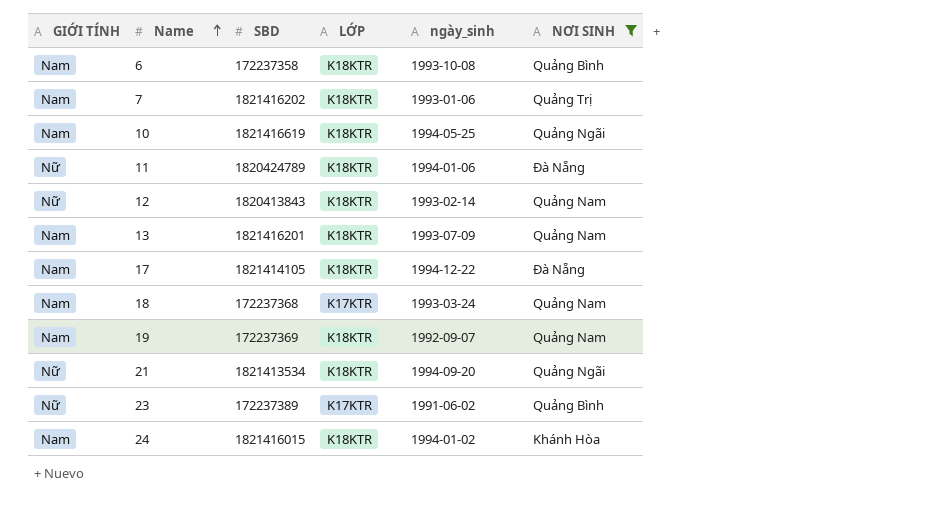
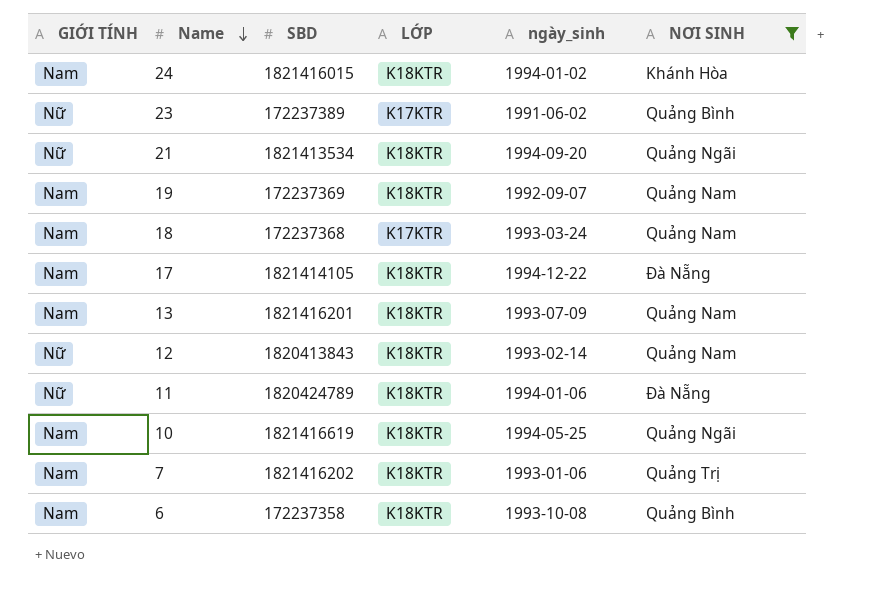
row order: Name ascending -> Name descending

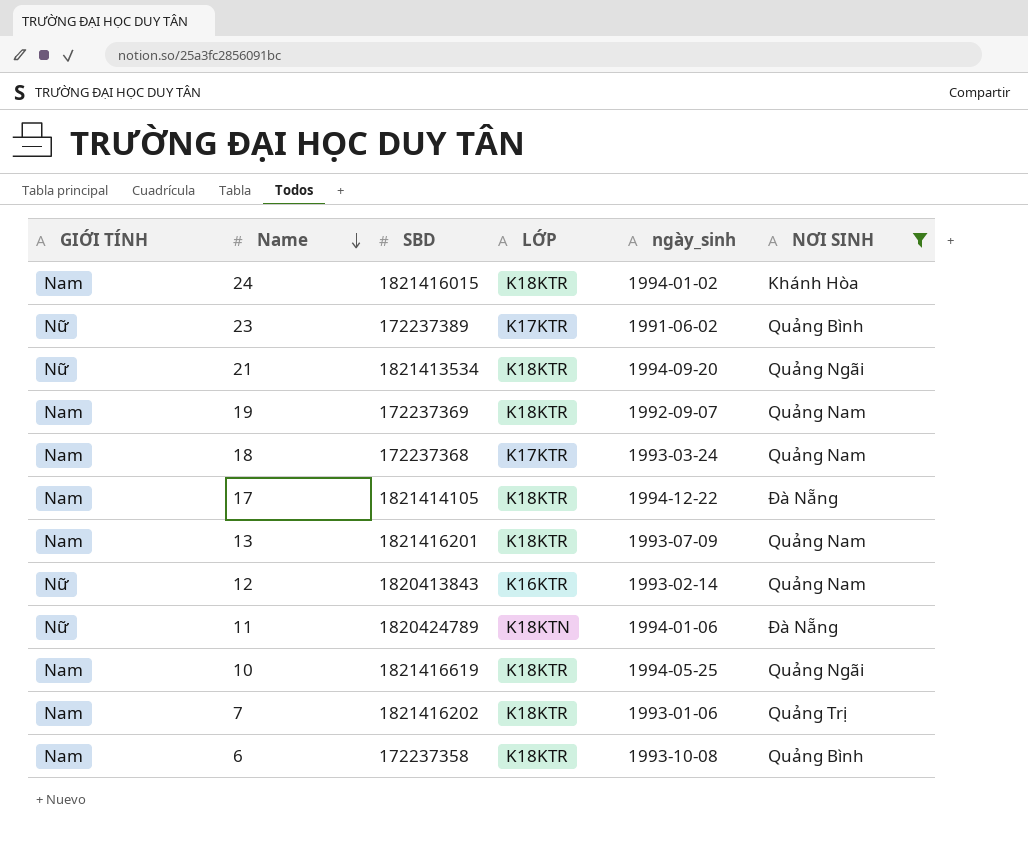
12 | LỚP: K18KTR -> K16KTR
11 | LỚP: K18KTR -> K18KTN

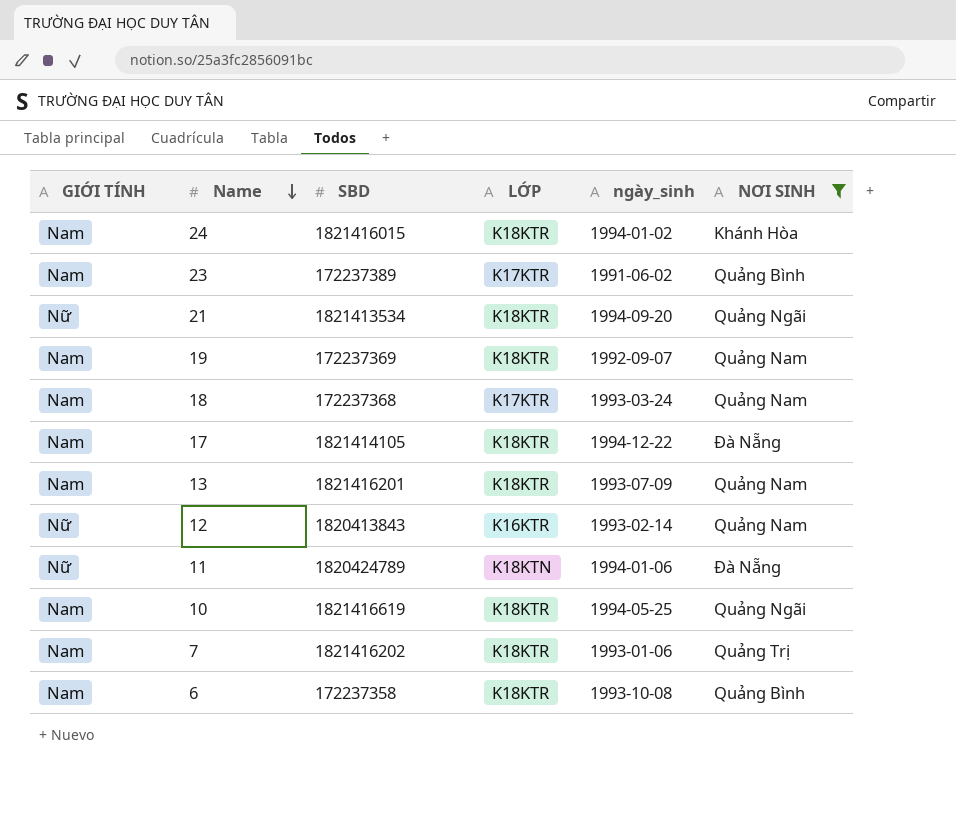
23 | GIỚI TÍNH: Nữ -> Nam

